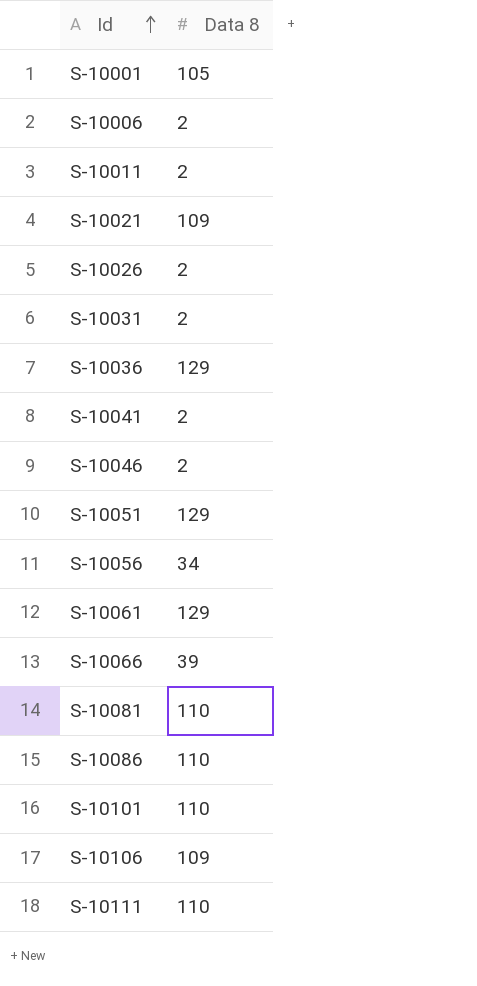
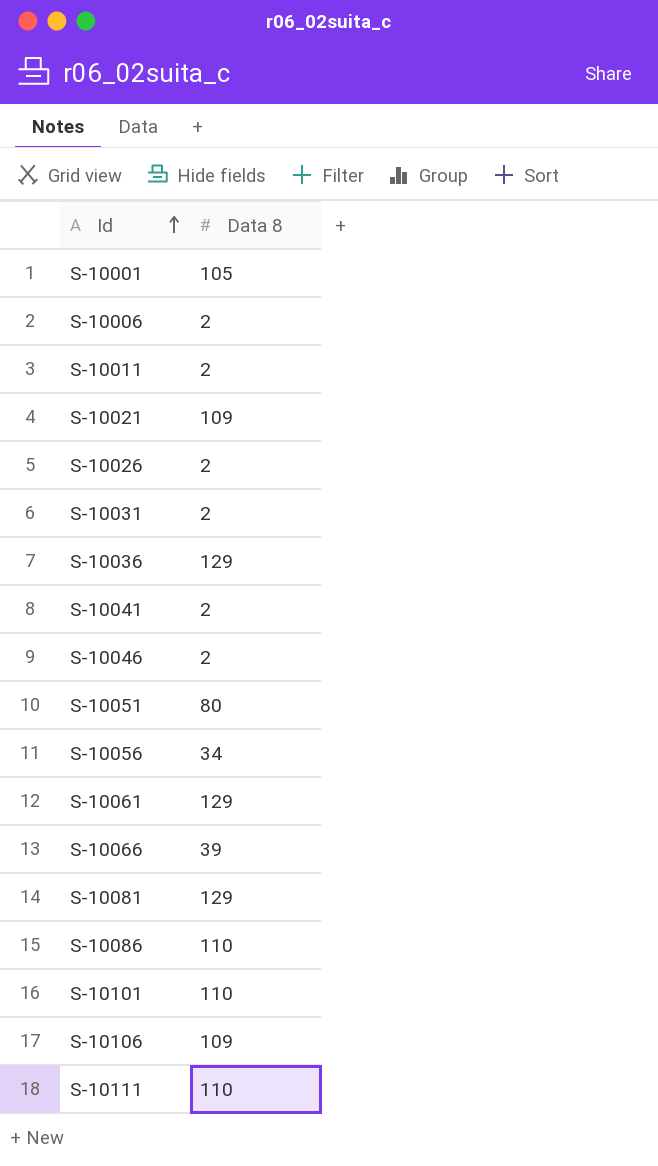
S-10051 | Data 8: 129 -> 80
S-10081 | Data 8: 110 -> 129

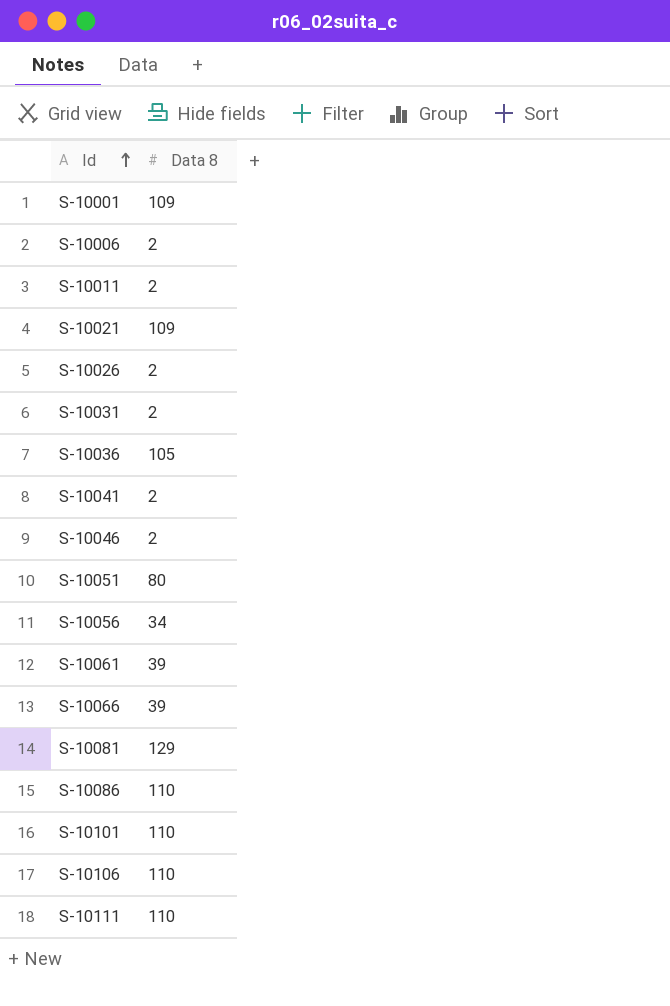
S-10001 | Data 8: 105 -> 109
S-10036 | Data 8: 129 -> 105
S-10061 | Data 8: 129 -> 39
S-10106 | Data 8: 109 -> 110

